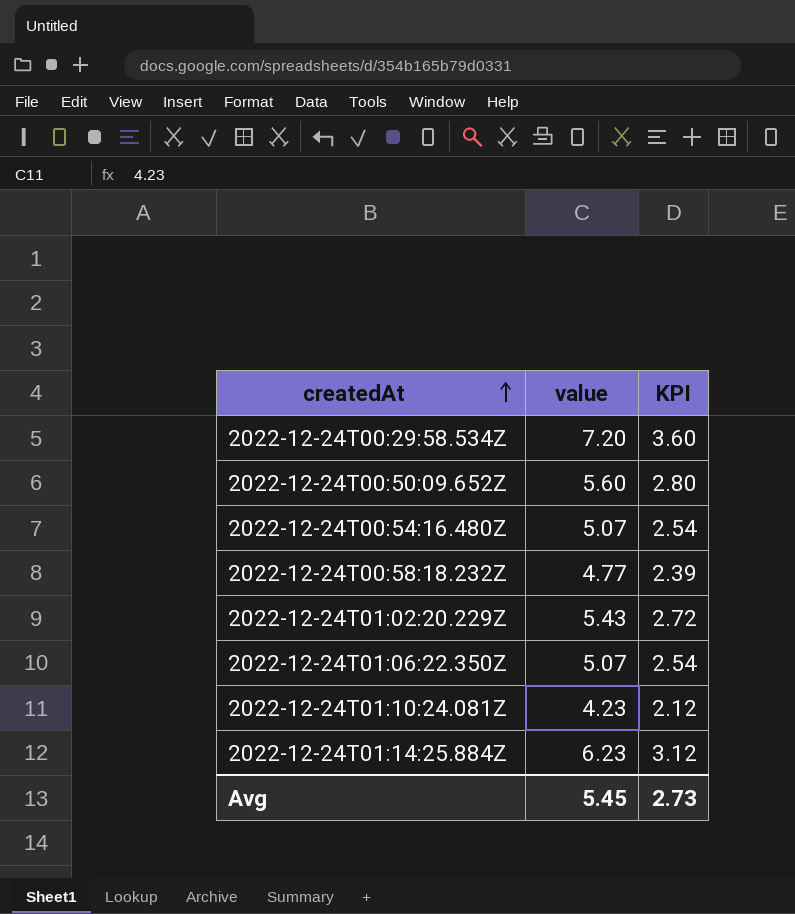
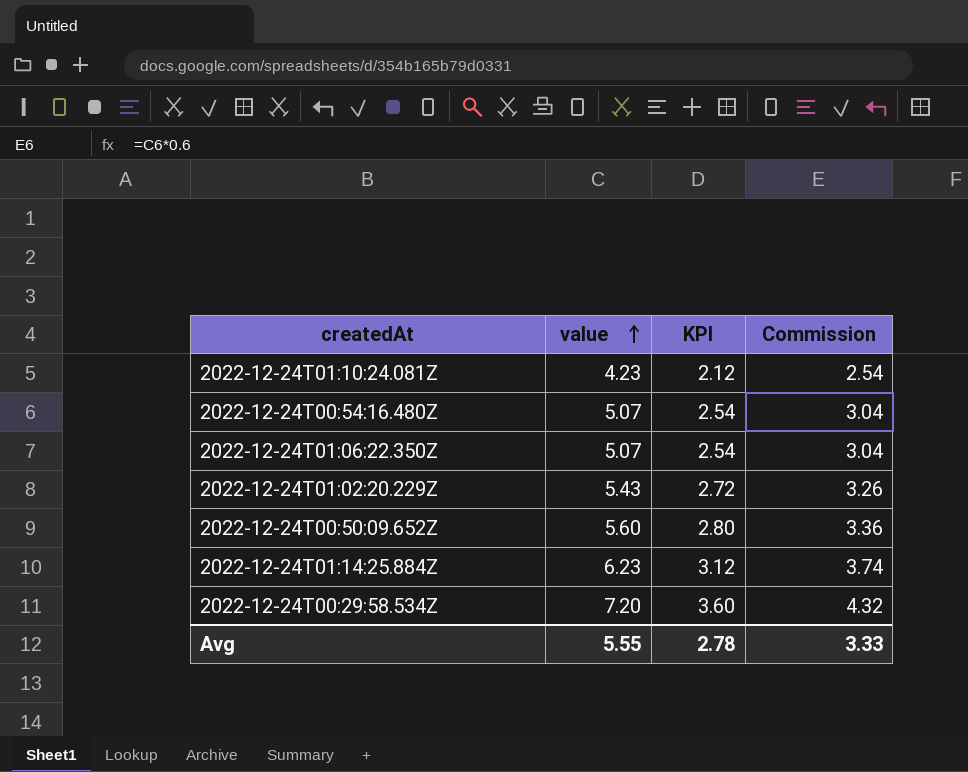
row order: createdAt ascending -> value ascending
column Commission | formula: none -> [value] * 0.6
row 2022-12-24T00:58:18.232Z: 4.77 | 2.39 -> none
Avg | value: 5.45 -> 5.55
Avg | KPI: 2.73 -> 2.78

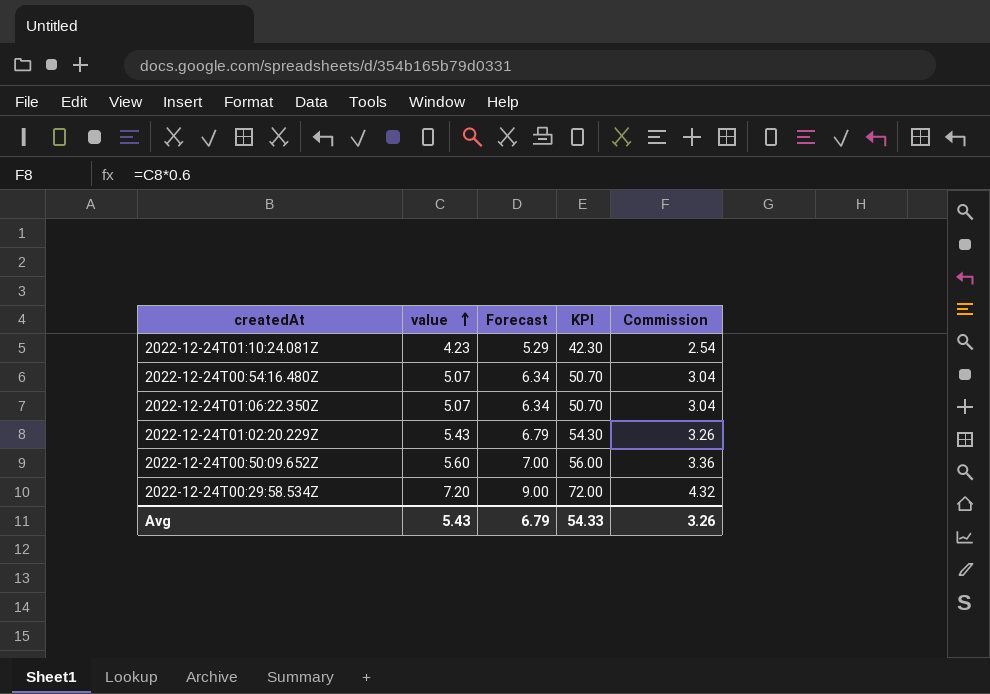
column Forecast | formula: none -> [value] * 1.25
column KPI | formula: [value] * 0.5 -> [value] * 10
row 2022-12-24T01:14:25.884Z: 6.23 | 3.12 | 3.74 -> none
Avg | value: 5.55 -> 5.43
Avg | KPI: 2.78 -> 54.33
Avg | Commission: 3.33 -> 3.26

